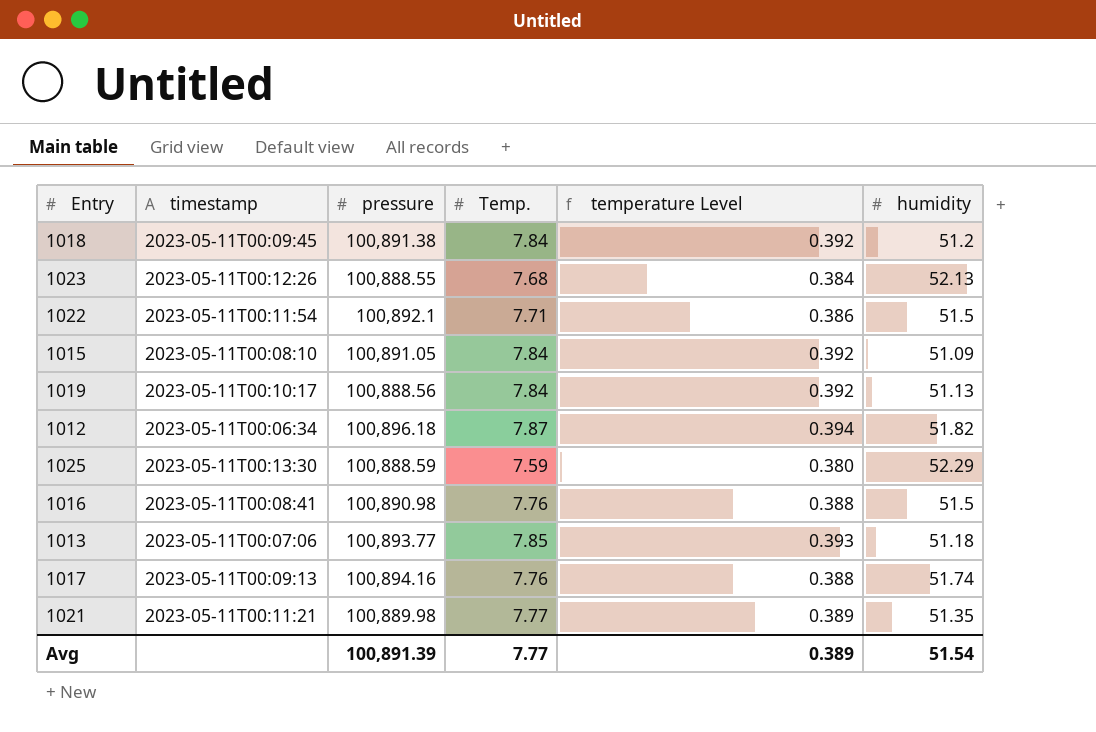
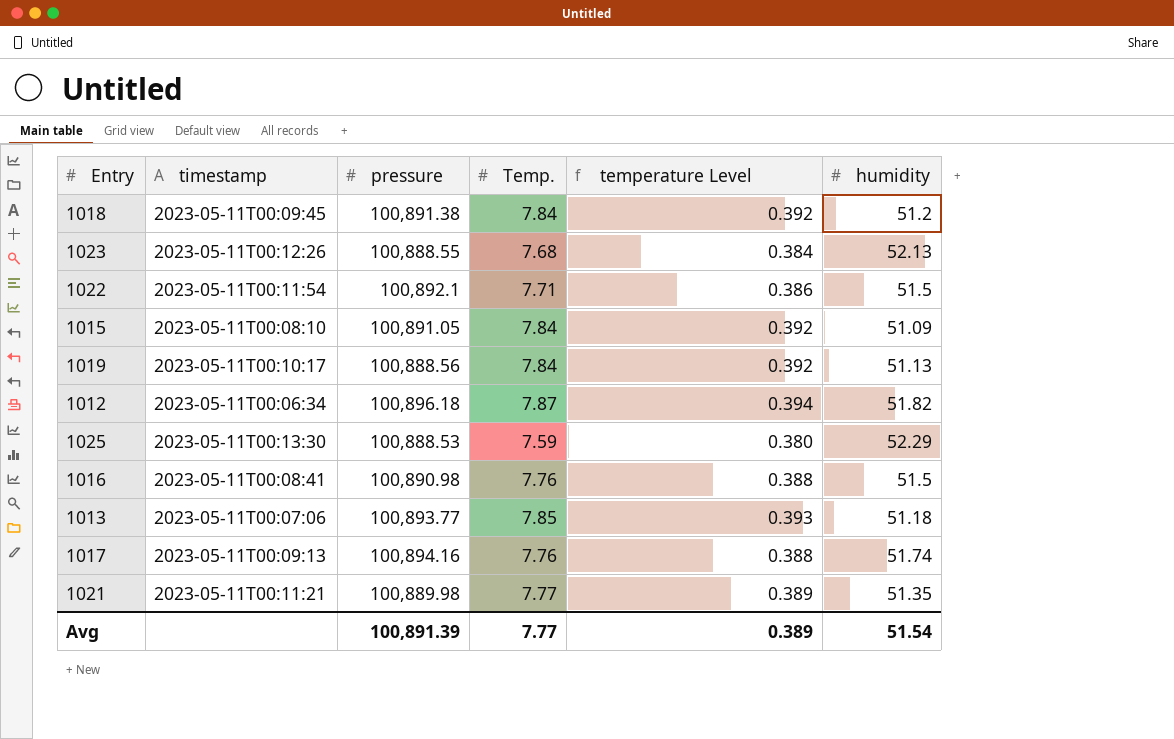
1025 | pressure: 100,888.59 -> 100,888.53

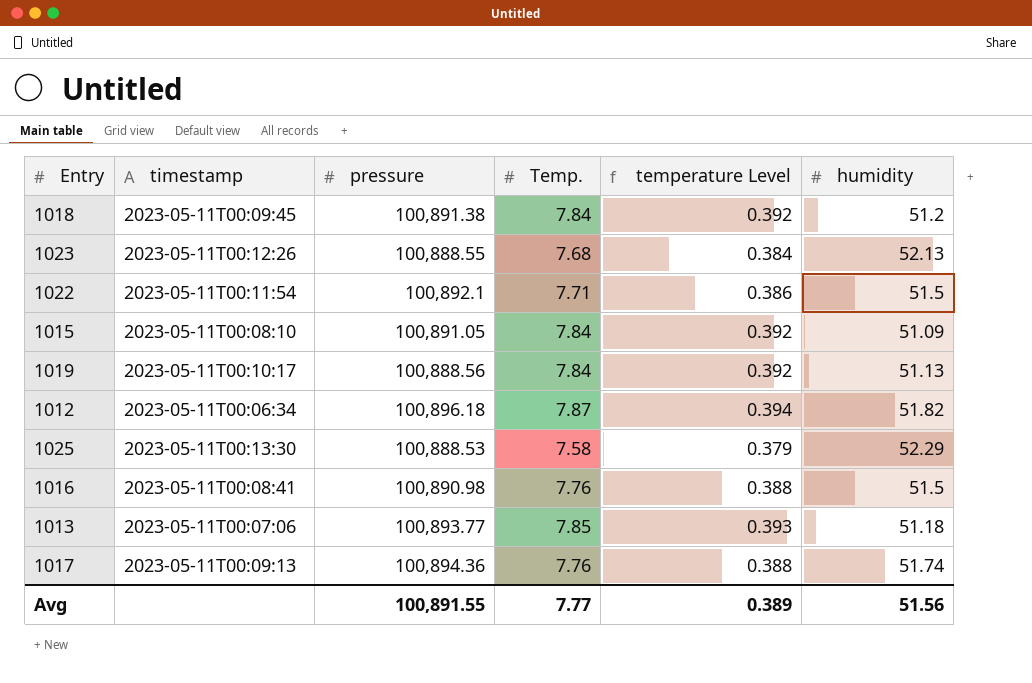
row 1021: 2023-05-11T00:11:21 | 100,889.98 | 7.77 | 0.389 | 51.35 -> none
1025 | Temp.: 7.59 -> 7.58
1025 | temperature Level: 0.380 -> 0.379
1017 | pressure: 100,894.16 -> 100,894.36
Avg | pressure: 100,891.39 -> 100,891.55
Avg | humidity: 51.54 -> 51.56

